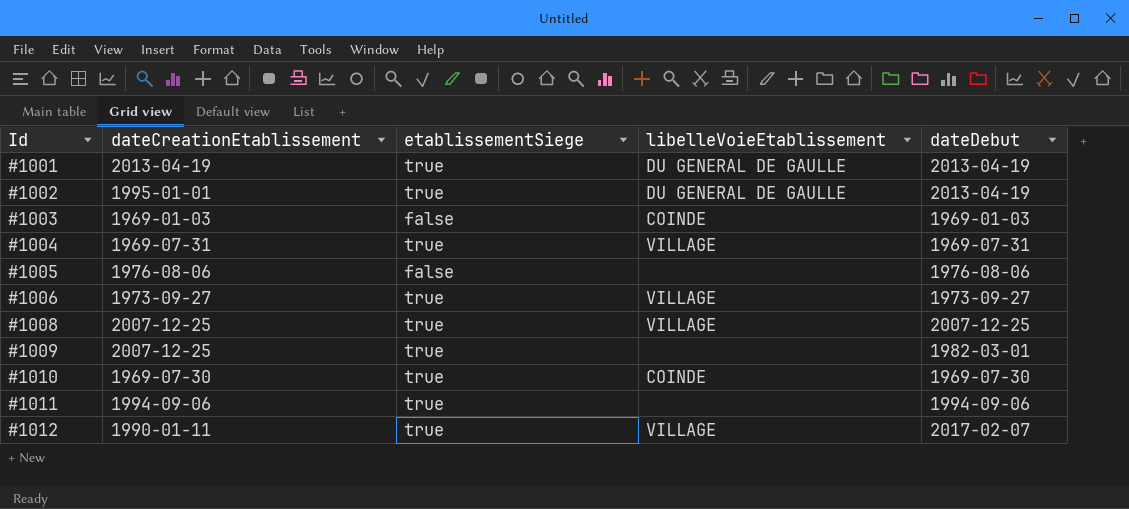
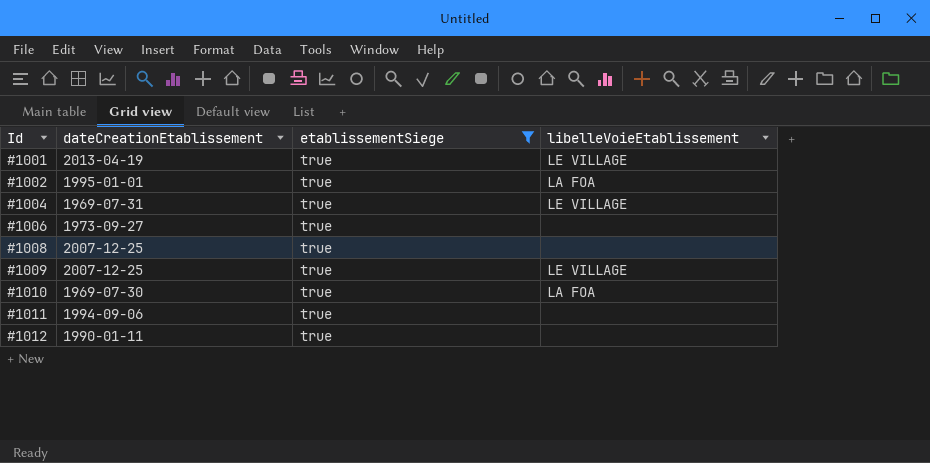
filter: none -> etablissementSiege = true
column dateDebut | position: 5 -> none
#1001 | libelleVoieEtablissement: DU GENERAL DE GAULLE -> LE VILLAGE
#1002 | libelleVoieEtablissement: DU GENERAL DE GAULLE -> LA FOA
#1004 | libelleVoieEtablissement: VILLAGE -> LE VILLAGE
#1006 | libelleVoieEtablissement: VILLAGE -> none
#1008 | libelleVoieEtablissement: VILLAGE -> none
#1009 | libelleVoieEtablissement: none -> LE VILLAGE
#1010 | libelleVoieEtablissement: COINDE -> LA FOA
#1012 | libelleVoieEtablissement: VILLAGE -> none

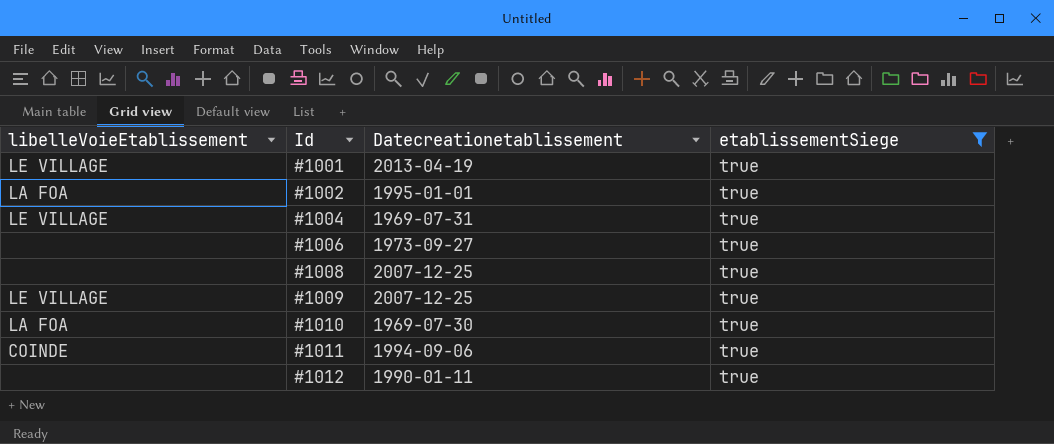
column libelleVoieEtablissement | position: 4 -> 1
column name: dateCreationEtablissement -> Datecreationetablissement
#1011 | libelleVoieEtablissement: none -> COINDE

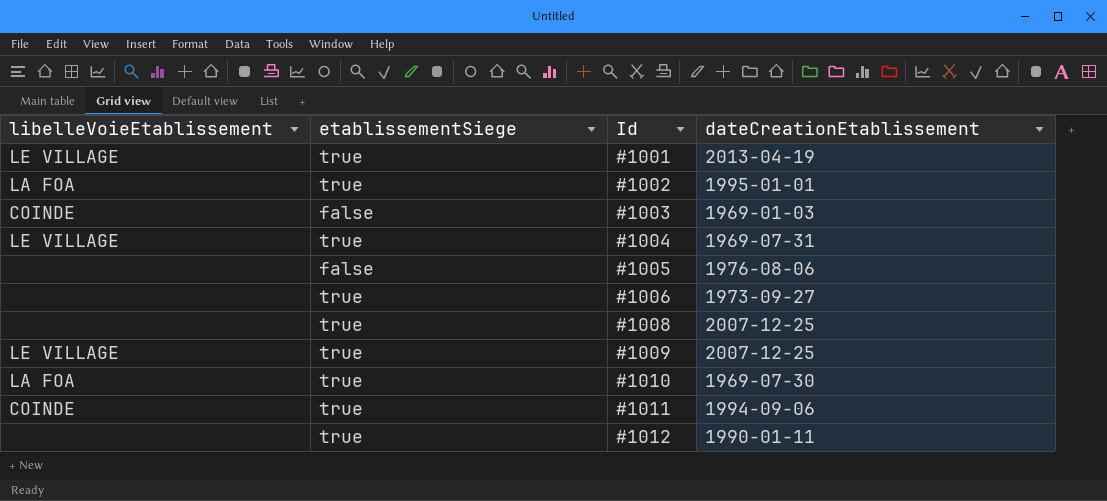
filter: etablissementSiege = true -> none
column etablissementSiege | position: 4 -> 2
column name: Datecreationetablissement -> dateCreationEtablissement

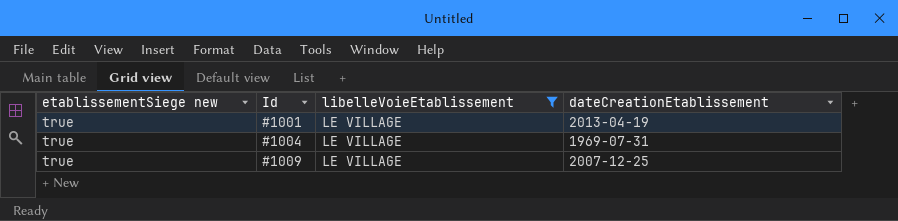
filter: none -> libelleVoieEtablissement = LE VILLAGE
column name: etablissementSiege -> etablissementSiege new
column libelleVoieEtablissement | position: 1 -> 3

